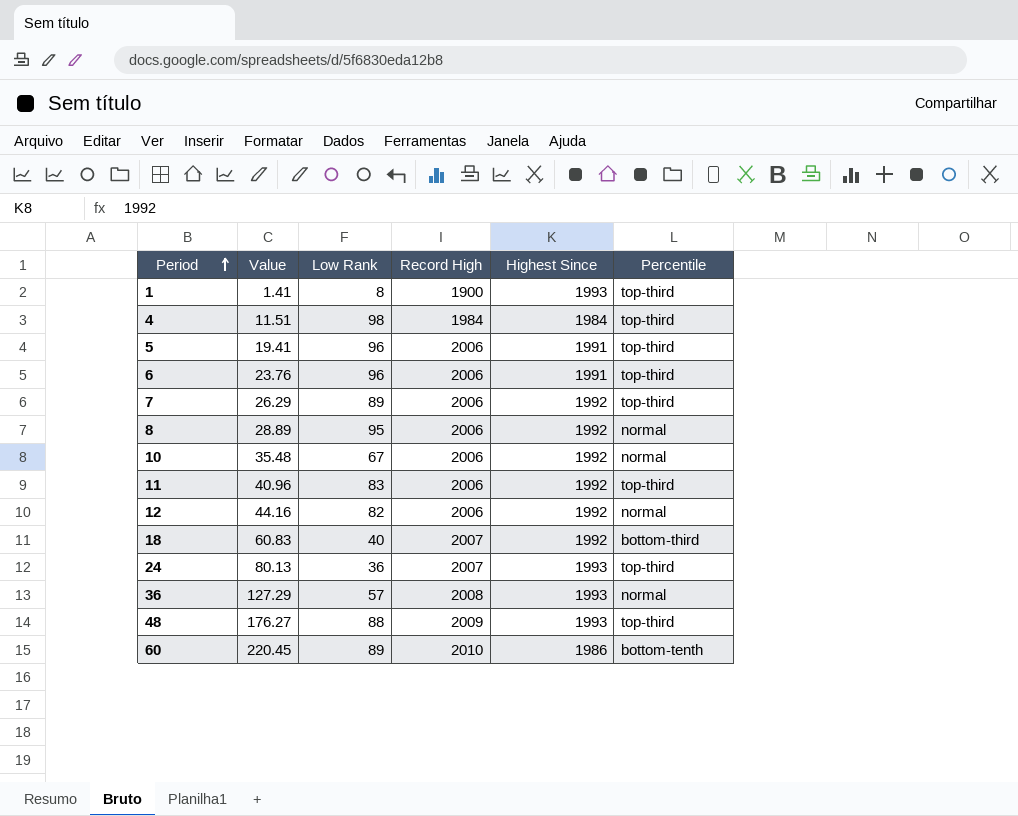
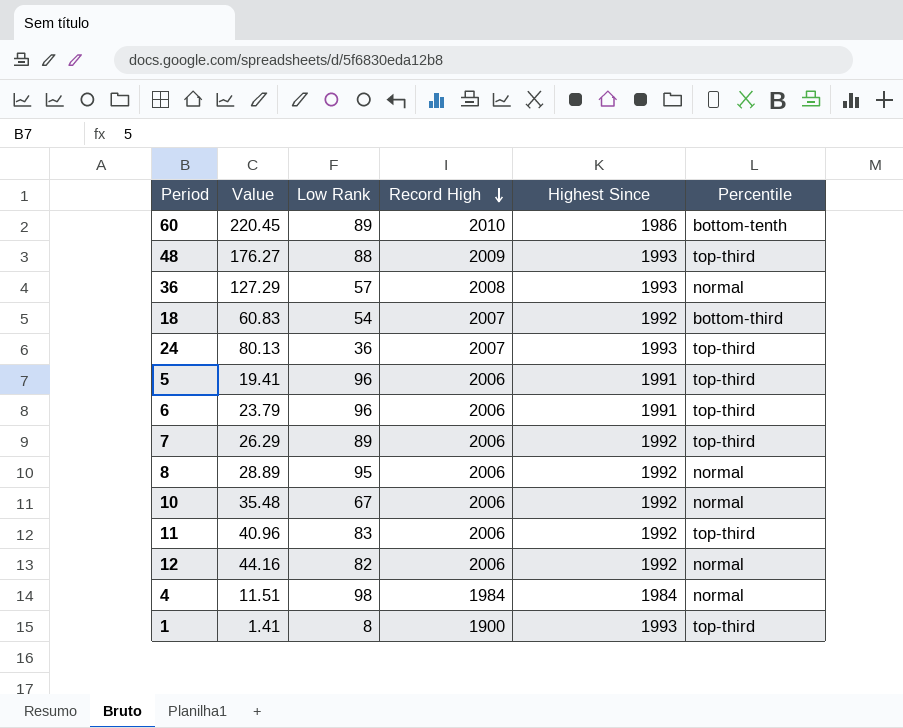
row order: Period ascending -> Record High descending
18 | Low Rank: 40 -> 54
6 | Value: 23.76 -> 23.79
4 | Percentile: top-third -> normal

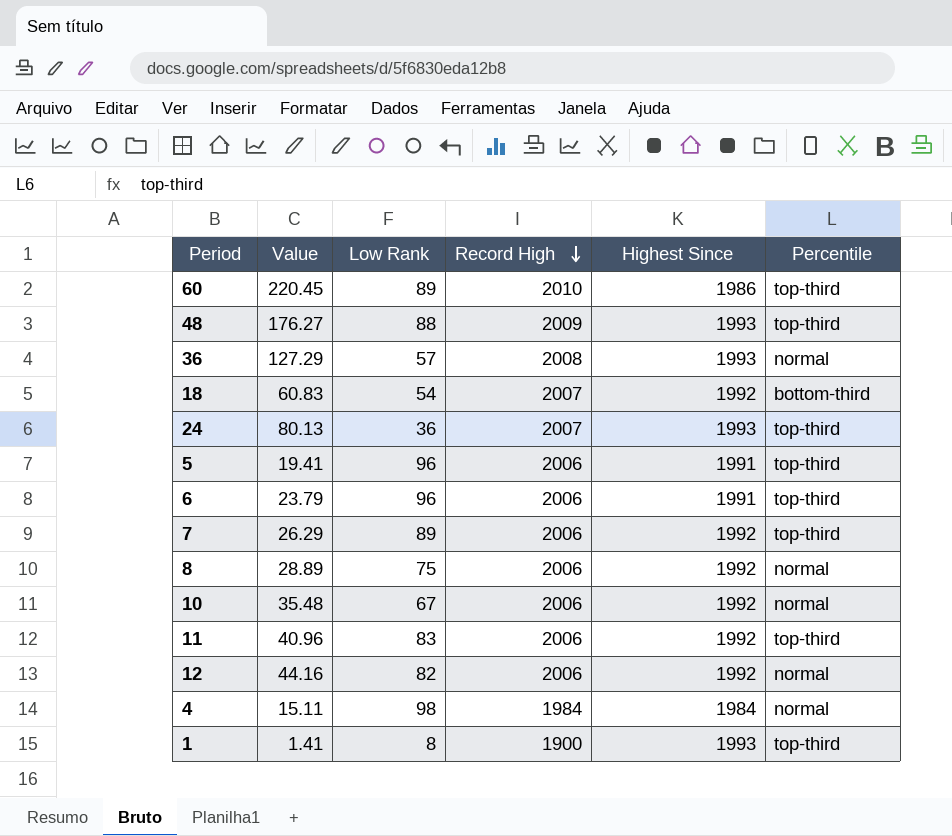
60 | Percentile: bottom-tenth -> top-third
8 | Low Rank: 95 -> 75
4 | Value: 11.51 -> 15.11

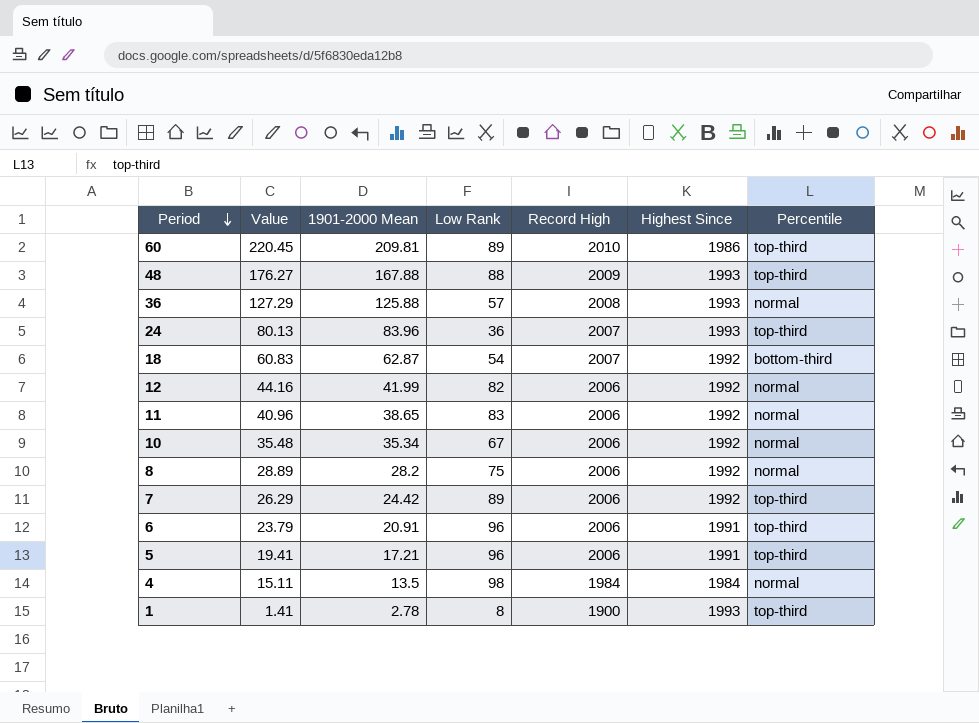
row order: Record High descending -> Period descending
column 1901-2000 Mean | position: none -> 3
11 | Percentile: top-third -> normal

